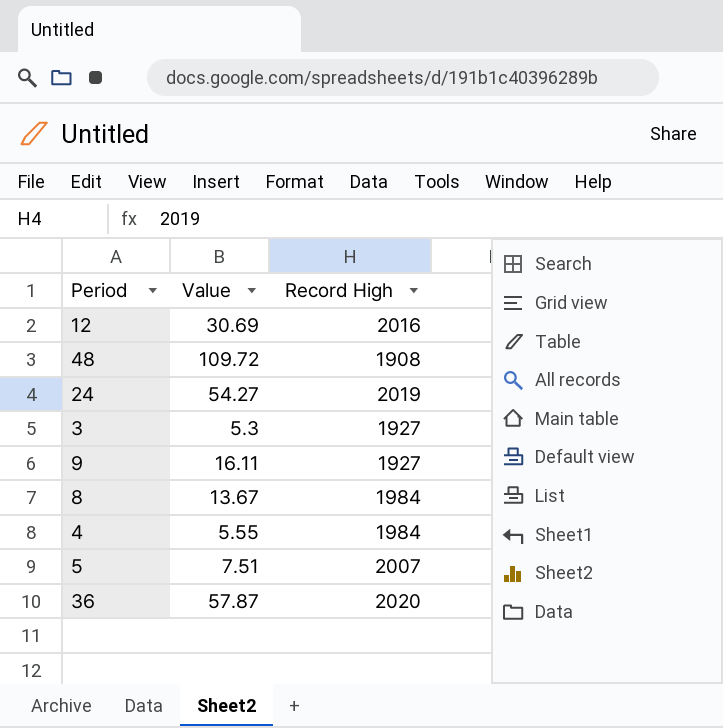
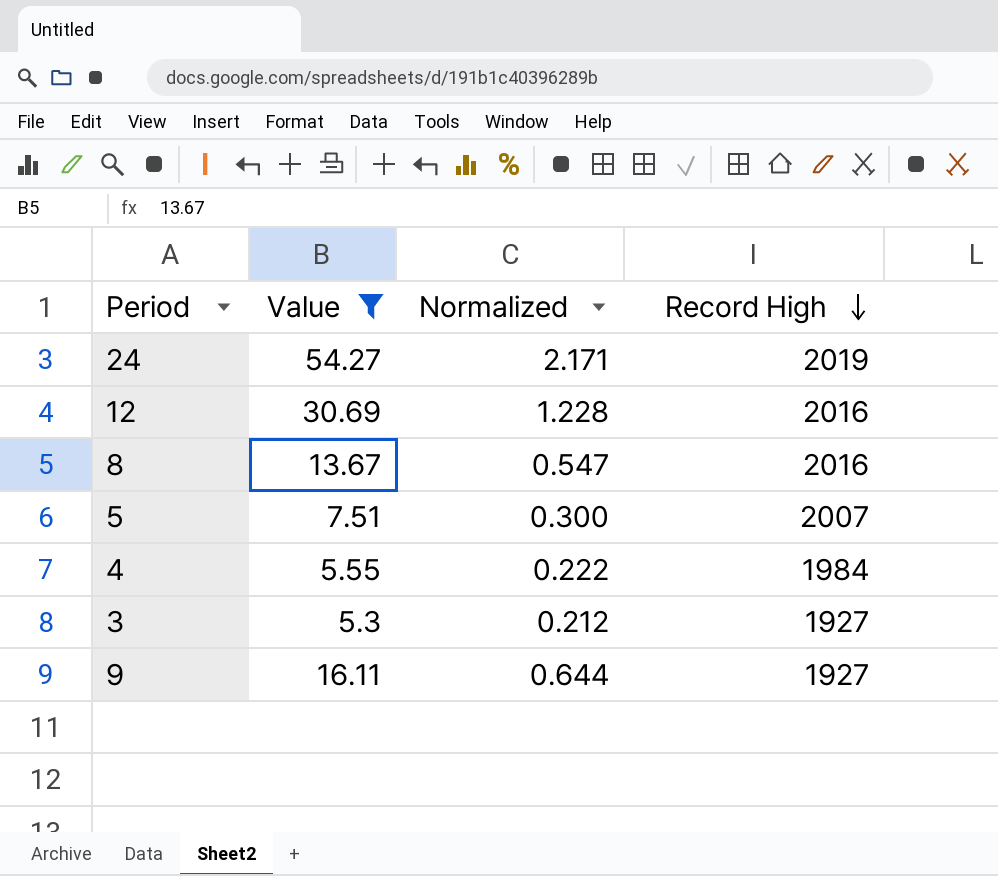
filter: none -> Value <= 54.27
row order: none -> Record High descending
column Normalized | formula: none -> [Value] * 0.04
8 | Record High: 1984 -> 2016

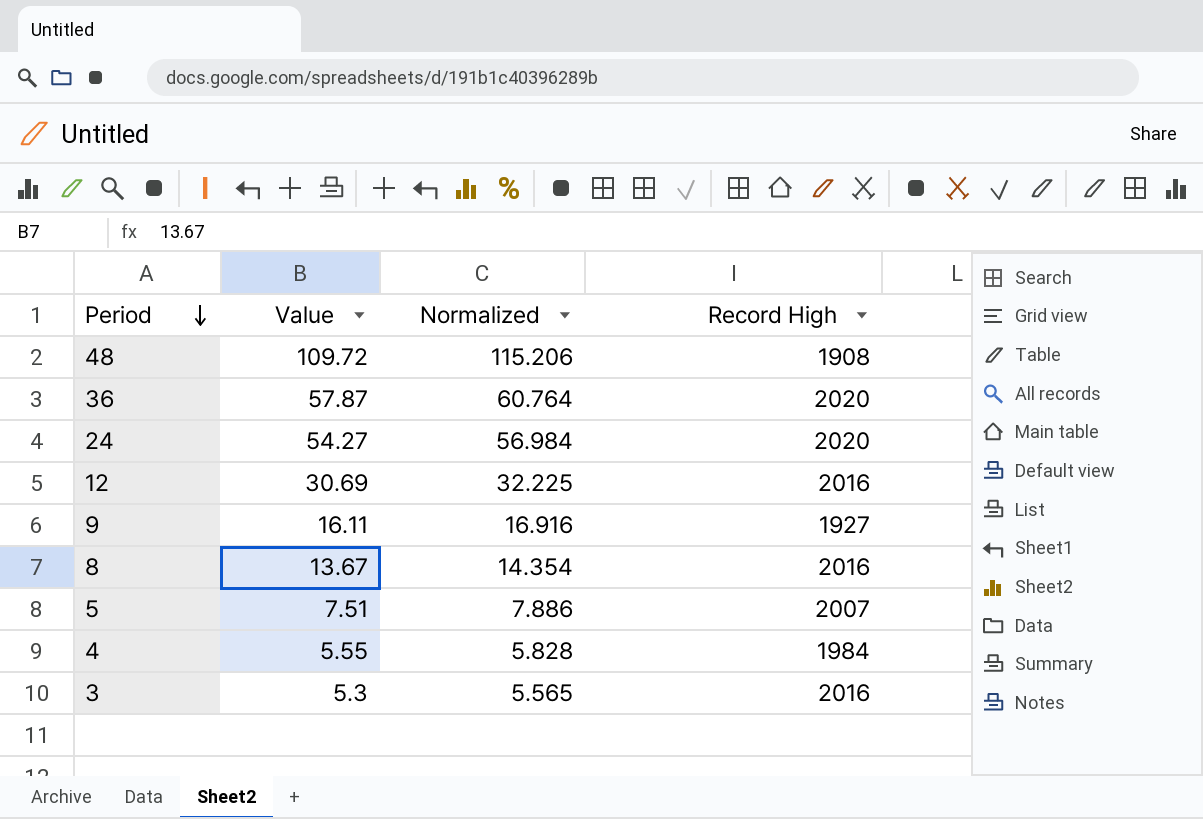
filter: Value <= 54.27 -> none
row order: Record High descending -> Period descending
column Normalized | formula: [Value] * 0.04 -> [Value] * 1.05
24 | Record High: 2019 -> 2020
3 | Record High: 1927 -> 2016

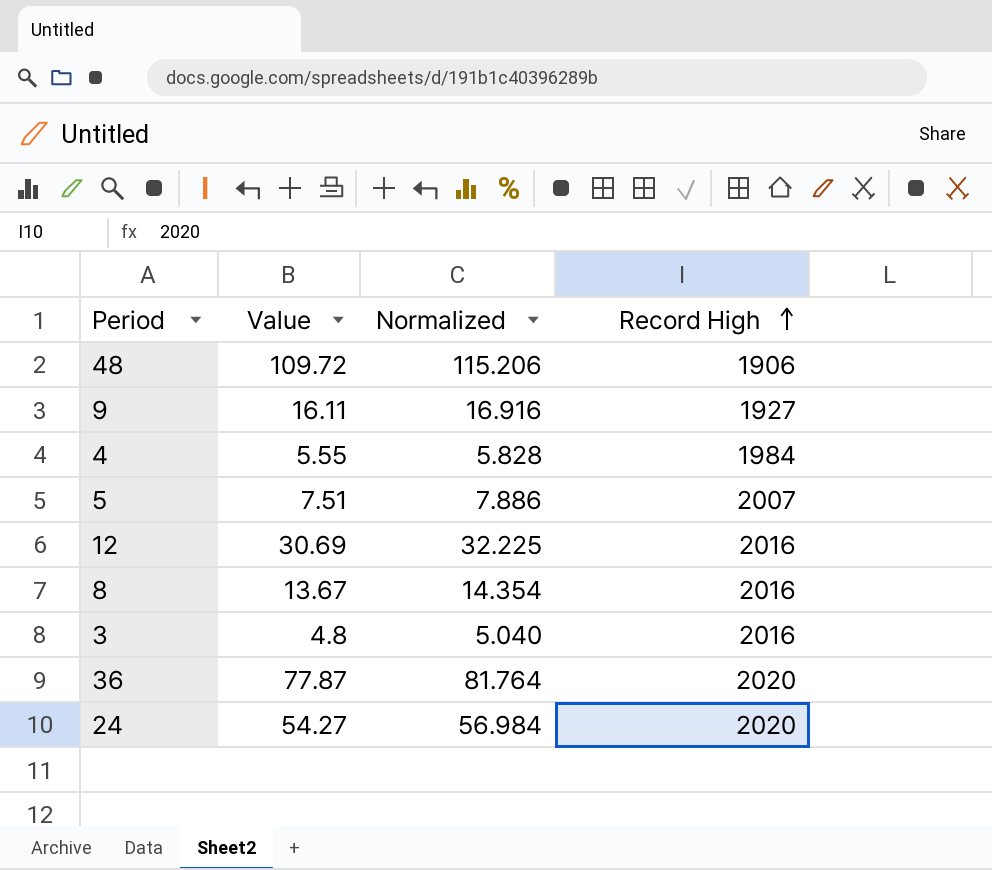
row order: Period descending -> Record High ascending
48 | Record High: 1908 -> 1906
3 | Value: 5.3 -> 4.8
3 | Normalized: 5.565 -> 5.040
36 | Value: 57.87 -> 77.87
36 | Normalized: 60.764 -> 81.764

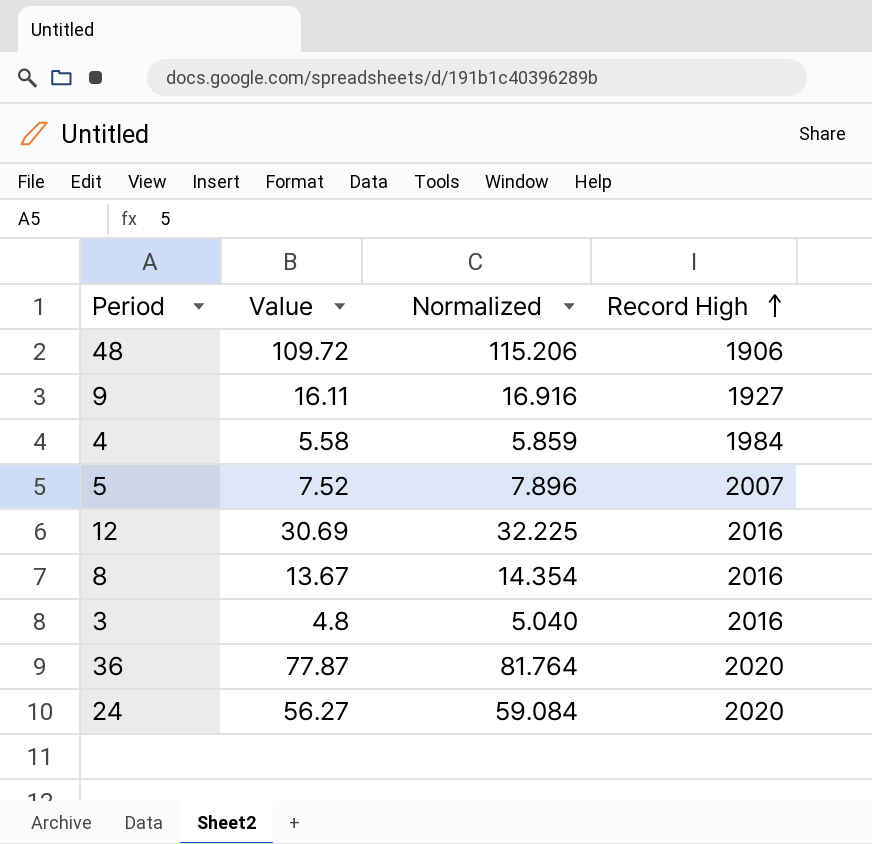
4 | Value: 5.55 -> 5.58
4 | Normalized: 5.828 -> 5.859
5 | Value: 7.51 -> 7.52
5 | Normalized: 7.886 -> 7.896
24 | Value: 54.27 -> 56.27
24 | Normalized: 56.984 -> 59.084

